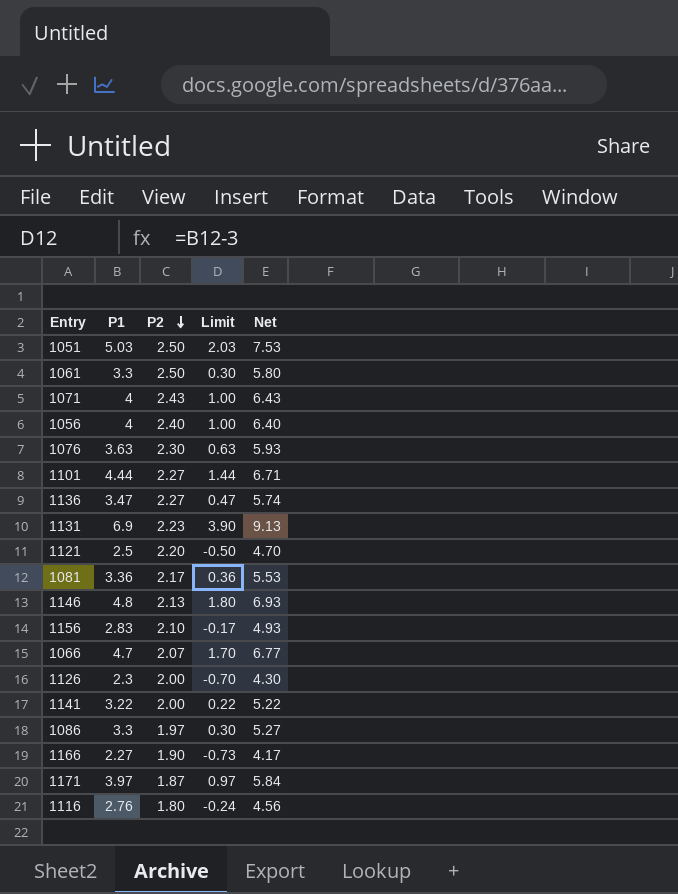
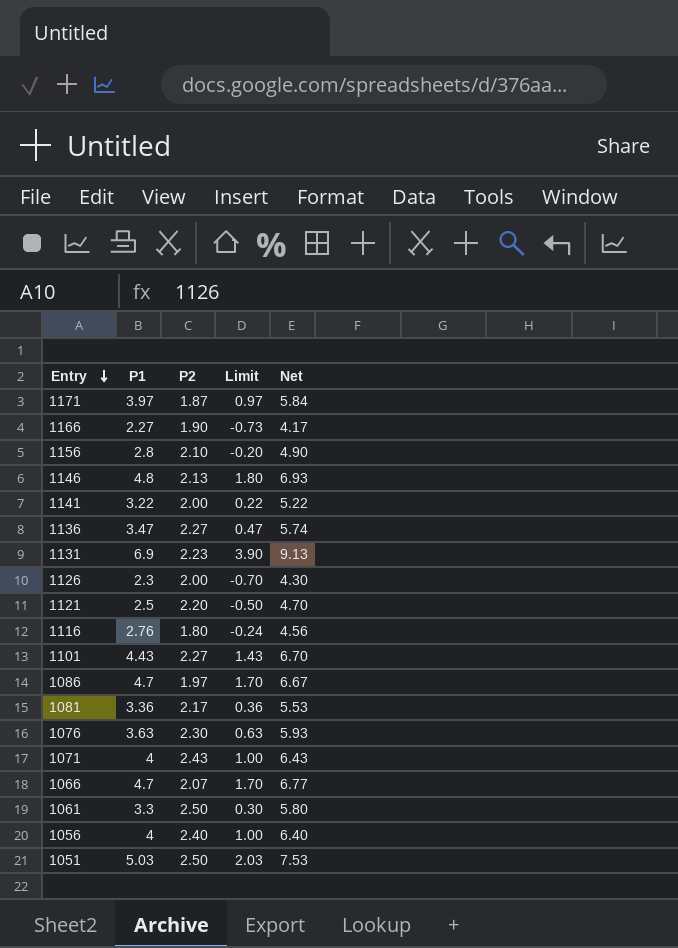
row order: P2 descending -> Entry descending
1156 | P1: 2.83 -> 2.8
1156 | Limit: -0.17 -> -0.20
1156 | Net: 4.93 -> 4.90
1101 | P1: 4.44 -> 4.43
1101 | Limit: 1.44 -> 1.43
1101 | Net: 6.71 -> 6.70
1086 | P1: 3.3 -> 4.7
1086 | Limit: 0.30 -> 1.70
1086 | Net: 5.27 -> 6.67

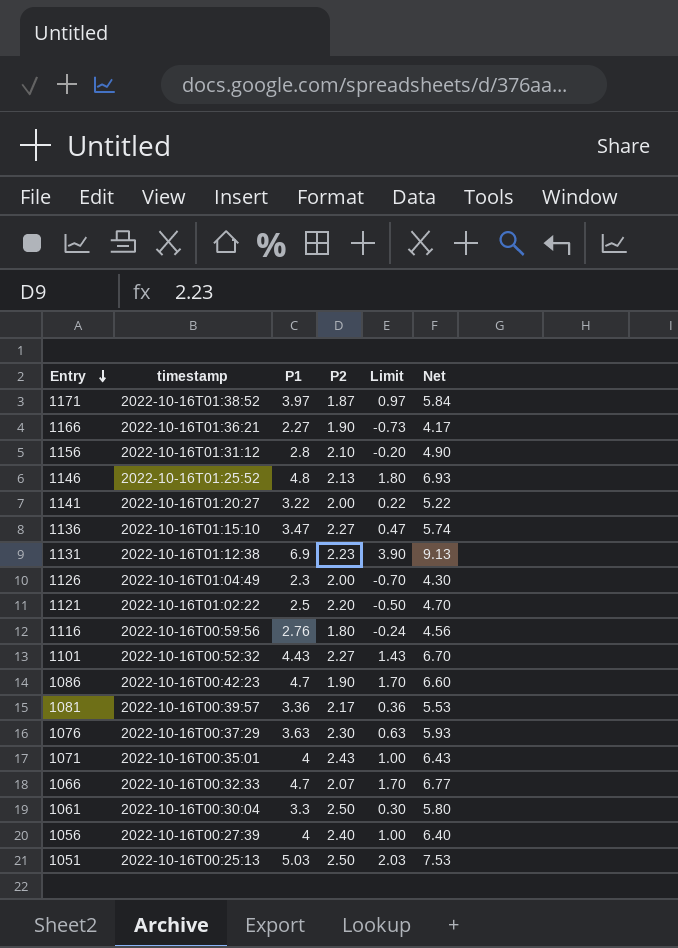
column timestamp | position: none -> 2
1086 | P2: 1.97 -> 1.90
1086 | Net: 6.67 -> 6.60

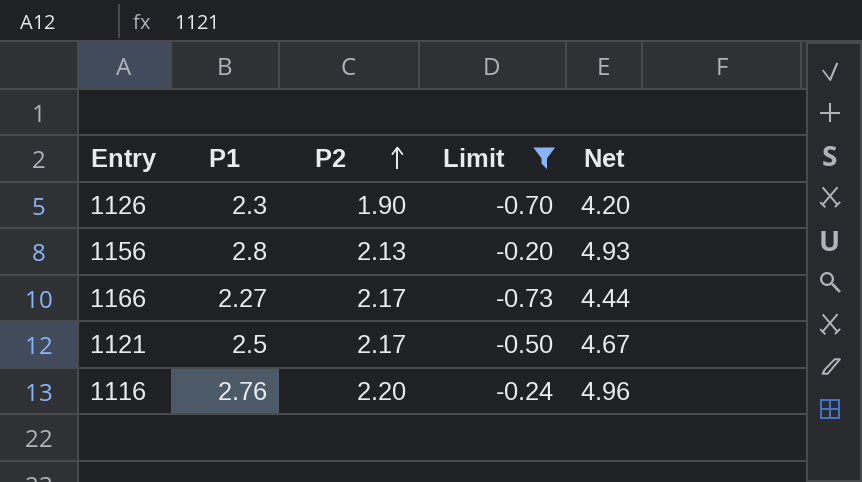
filter: none -> Limit <= -0.20
row order: Entry descending -> P2 ascending
column timestamp | position: 2 -> none
1126 | P2: 2.00 -> 1.90
1126 | Net: 4.30 -> 4.20
1156 | P2: 2.10 -> 2.13
1156 | Net: 4.90 -> 4.93
1166 | P2: 1.90 -> 2.17
1166 | Net: 4.17 -> 4.44
1121 | P2: 2.20 -> 2.17
1121 | Net: 4.70 -> 4.67
1116 | P2: 1.80 -> 2.20
1116 | Net: 4.56 -> 4.96

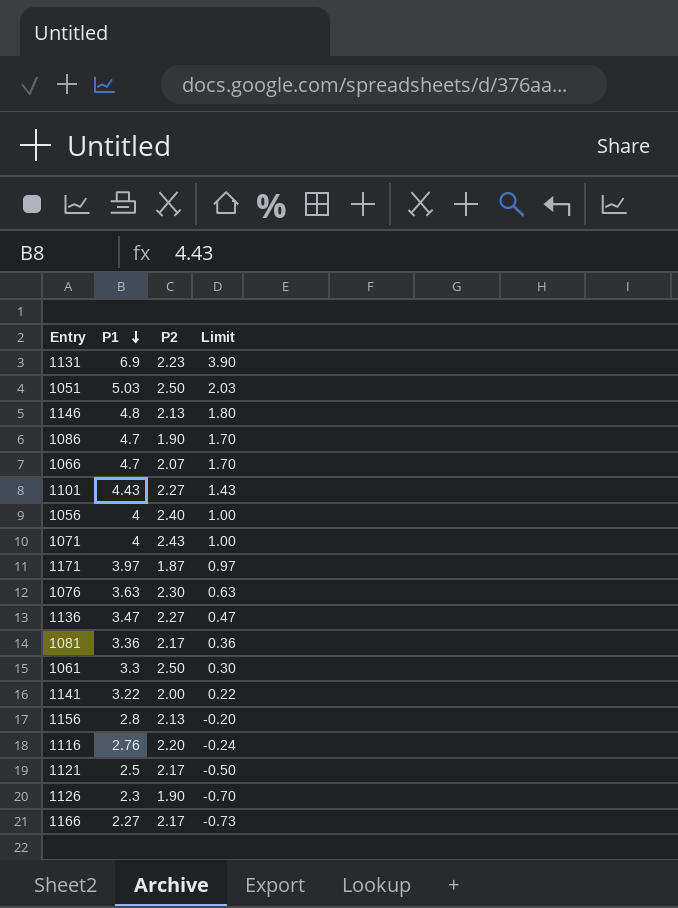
filter: Limit <= -0.20 -> none
row order: P2 ascending -> P1 descending
column Net | formula: [P1] + [P2] -> none

